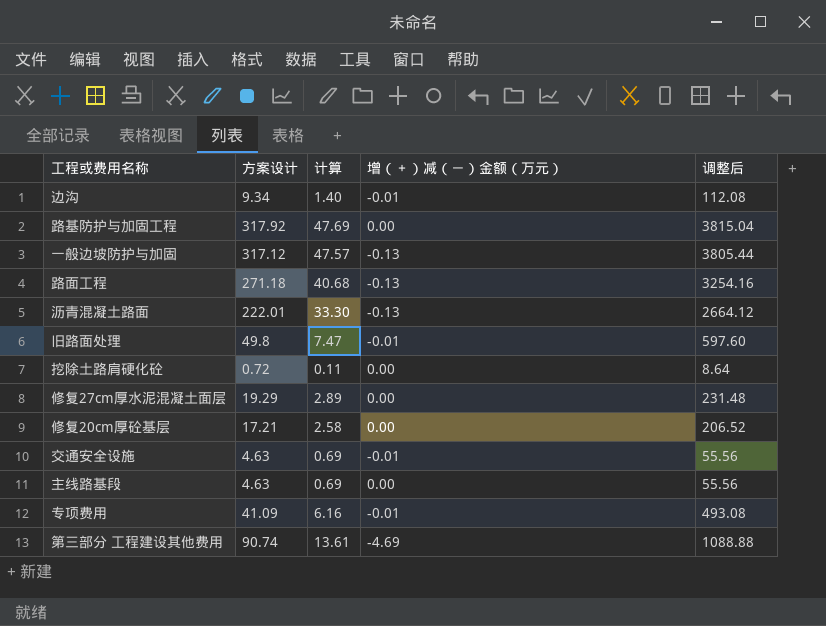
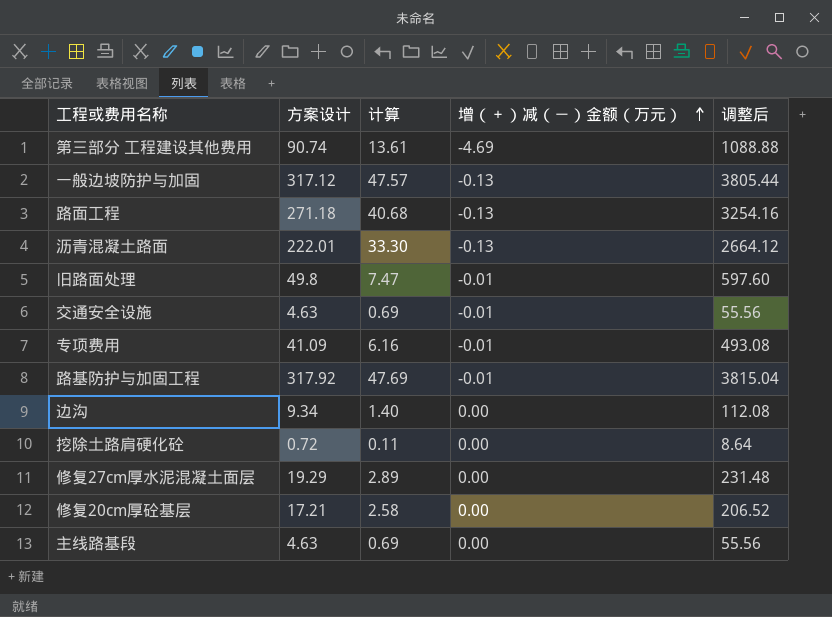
row order: none -> 增（＋）减（－）金额（万元） ascending
路基防护与加固工程 | 增（＋）减（－）金额（万元）: 0.00 -> -0.01
边沟 | 增（＋）减（－）金额（万元）: -0.01 -> 0.00

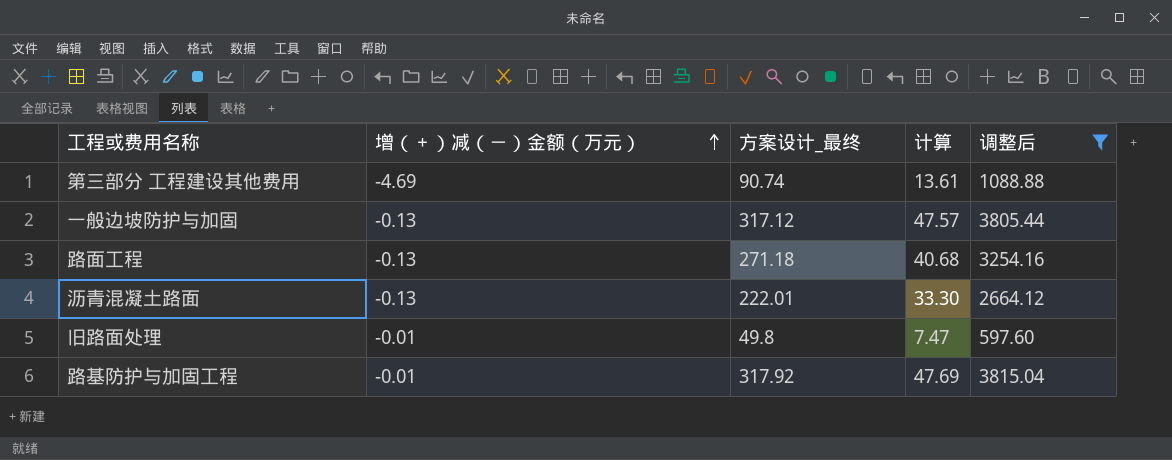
filter: none -> 调整后 >= 597.60
column 增（＋）减（－）金额（万元） | position: 4 -> 2
column name: 方案设计 -> 方案设计_最终

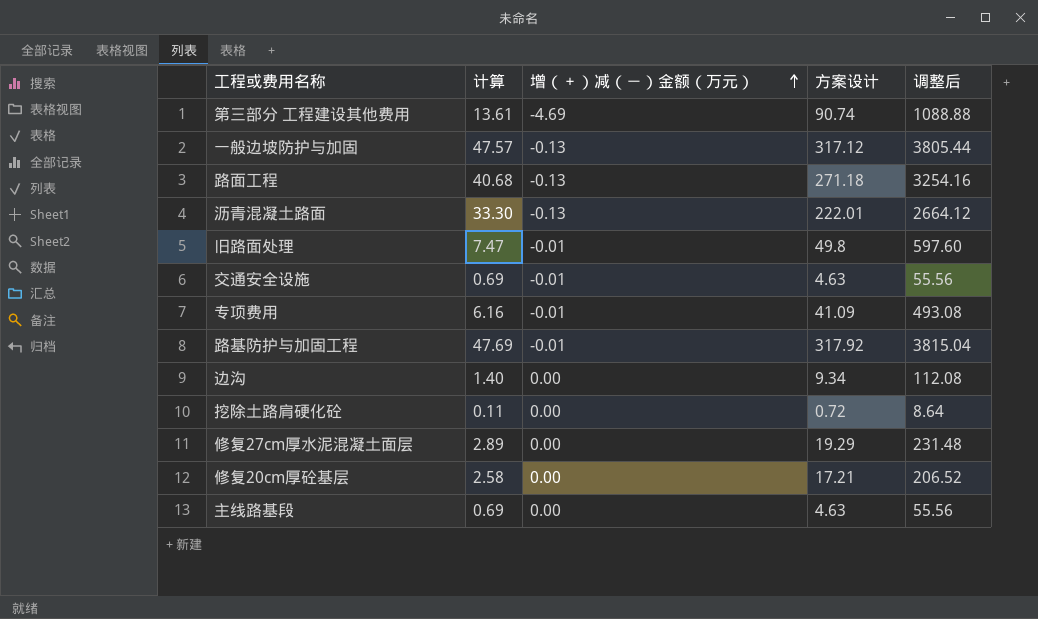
filter: 调整后 >= 597.60 -> none
column 计算 | position: 4 -> 2
column name: 方案设计_最终 -> 方案设计

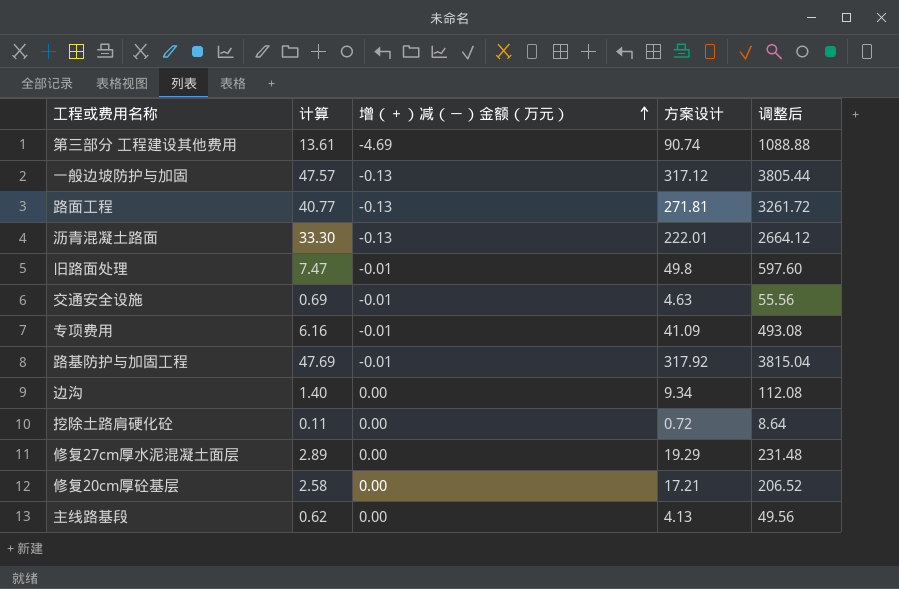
路面工程 | 计算: 40.68 -> 40.77
路面工程 | 方案设计: 271.18 -> 271.81
路面工程 | 调整后: 3254.16 -> 3261.72
主线路基段 | 计算: 0.69 -> 0.62
主线路基段 | 方案设计: 4.63 -> 4.13
主线路基段 | 调整后: 55.56 -> 49.56

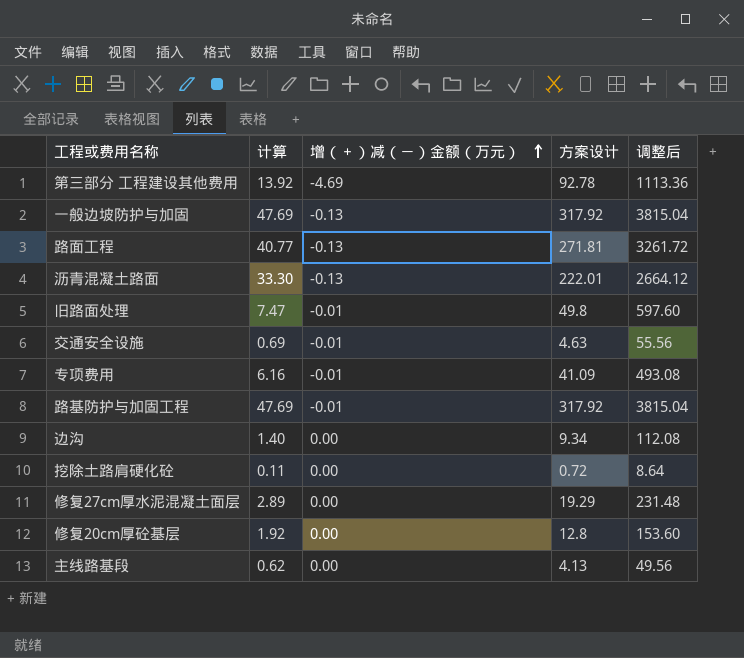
第三部分 工程建设其他费用 | 计算: 13.61 -> 13.92
第三部分 工程建设其他费用 | 方案设计: 90.74 -> 92.78
第三部分 工程建设其他费用 | 调整后: 1088.88 -> 1113.36
一般边坡防护与加固 | 计算: 47.57 -> 47.69
一般边坡防护与加固 | 方案设计: 317.12 -> 317.92
一般边坡防护与加固 | 调整后: 3805.44 -> 3815.04
修复20cm厚砼基层 | 计算: 2.58 -> 1.92
修复20cm厚砼基层 | 方案设计: 17.21 -> 12.8
修复20cm厚砼基层 | 调整后: 206.52 -> 153.60

